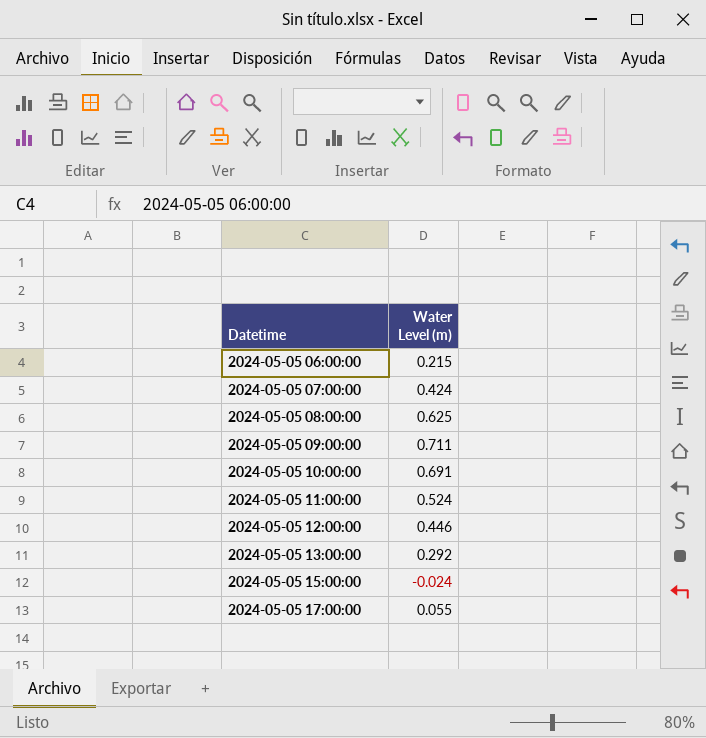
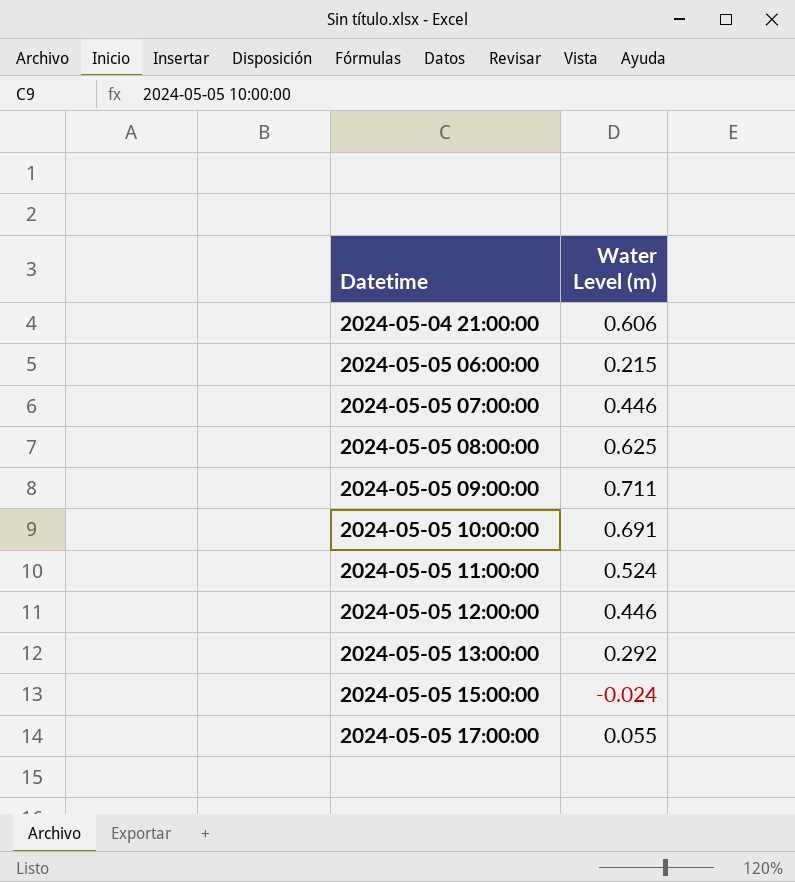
row 2024-05-04 21:00:00: none -> 0.606
2024-05-05 07:00:00 | Water Level (m): 0.424 -> 0.446

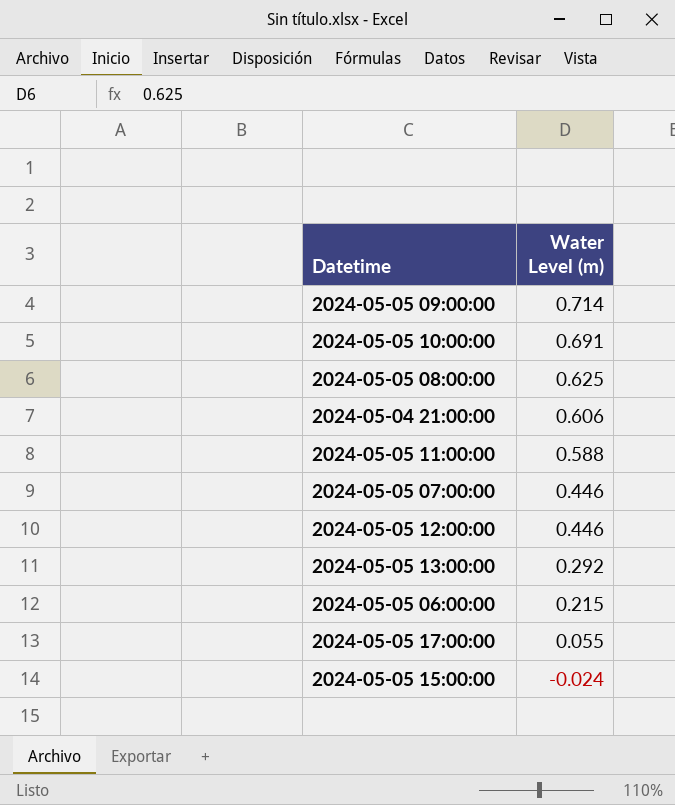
row order: Datetime ascending -> Water Level (m) descending
2024-05-05 09:00:00 | Water Level (m): 0.711 -> 0.714
2024-05-05 11:00:00 | Water Level (m): 0.524 -> 0.588

